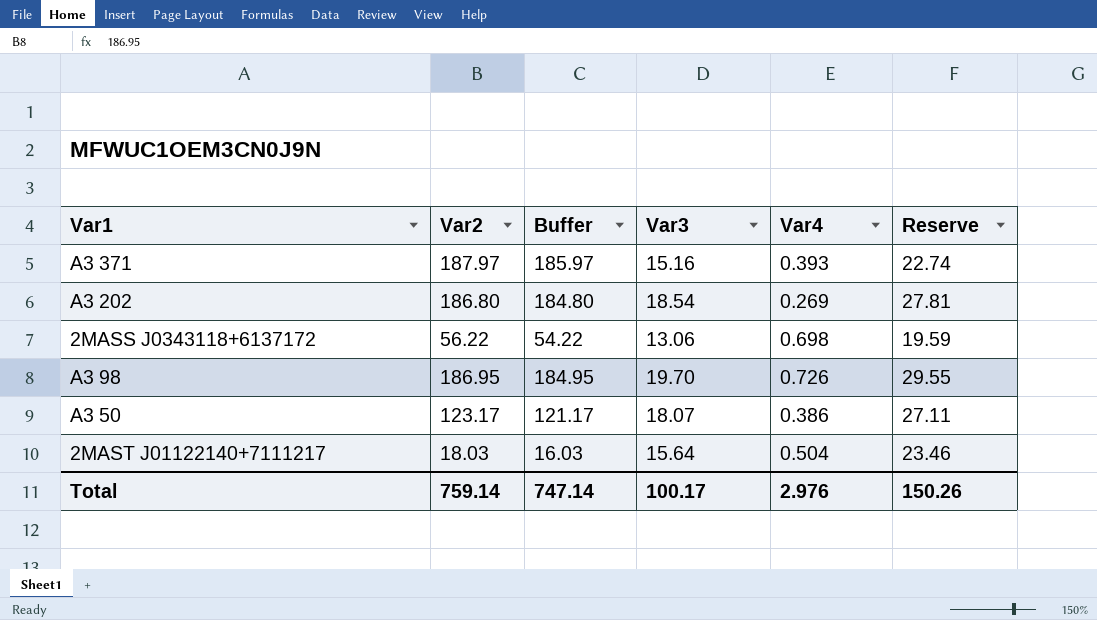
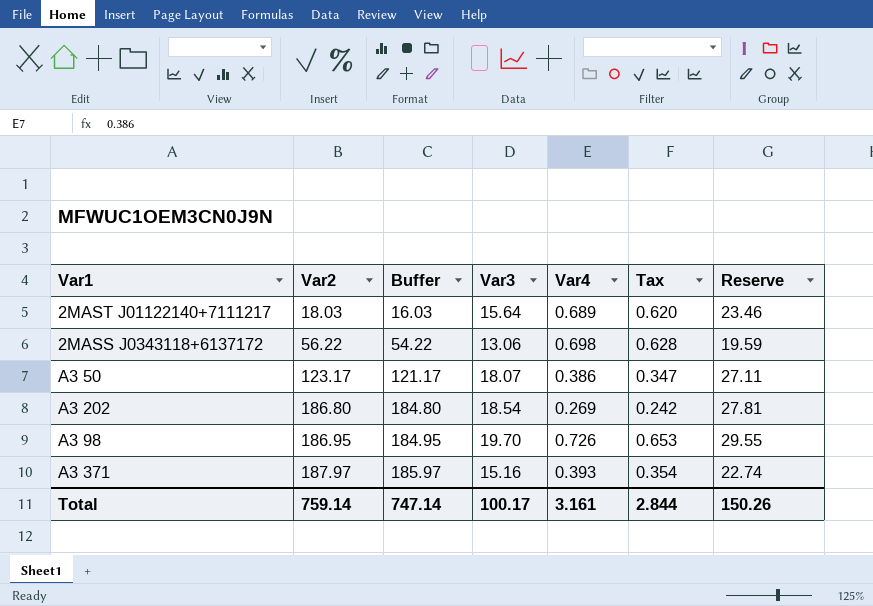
row order: none -> Var2 ascending
column Tax | formula: none -> [Var4] * 0.9
2MAST J01122140+7111217 | Var4: 0.504 -> 0.689
Total | Var4: 2.976 -> 3.161

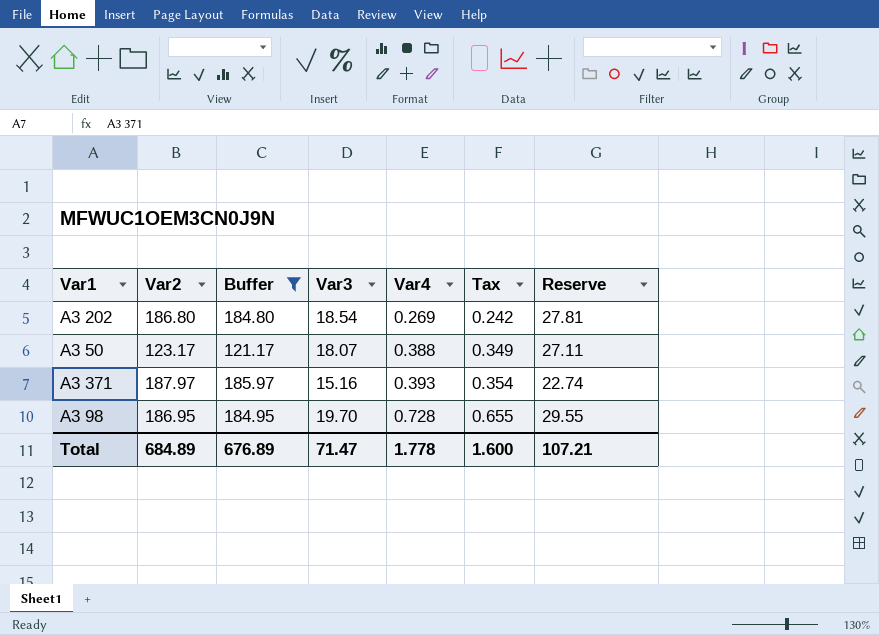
filter: none -> Buffer >= 121.17
row order: Var2 ascending -> Var4 ascending
A3 50 | Var4: 0.386 -> 0.388
A3 50 | Tax: 0.347 -> 0.349
A3 98 | Var4: 0.726 -> 0.728
A3 98 | Tax: 0.653 -> 0.655
Total | Var2: 759.14 -> 684.89
Total | Buffer: 747.14 -> 676.89
Total | Var3: 100.17 -> 71.47
Total | Var4: 3.161 -> 1.778
Total | Tax: 2.844 -> 1.600
Total | Reserve: 150.26 -> 107.21

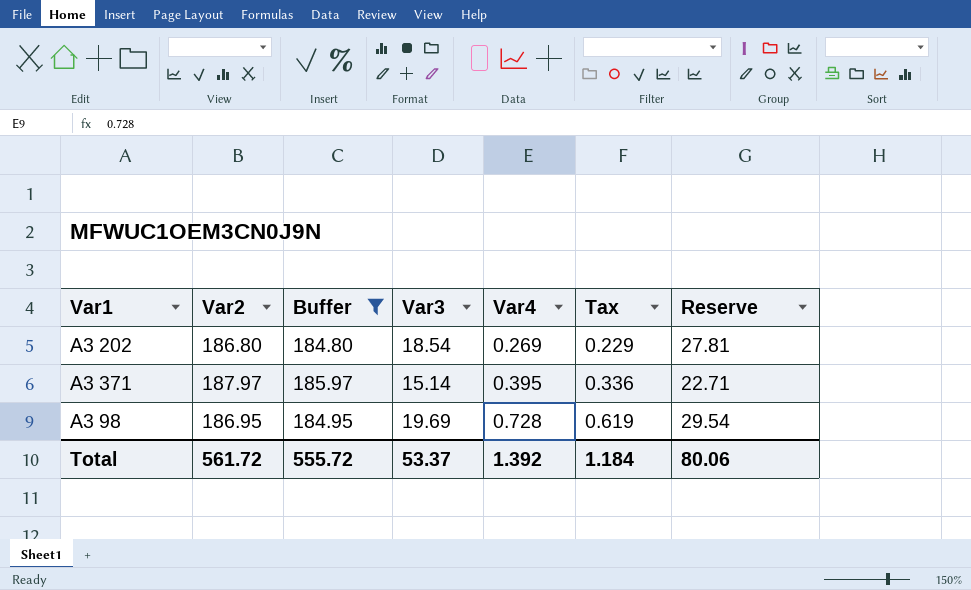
column Tax | formula: [Var4] * 0.9 -> [Var4] * 0.85
row A3 50: 123.17 | 121.17 | 18.07 | 0.388 | 0.349 | 27.11 -> none
A3 371 | Var3: 15.16 -> 15.14
A3 371 | Var4: 0.393 -> 0.395
A3 371 | Reserve: 22.74 -> 22.71
A3 98 | Var3: 19.70 -> 19.69
A3 98 | Reserve: 29.55 -> 29.54
Total | Var2: 684.89 -> 561.72
Total | Buffer: 676.89 -> 555.72
Total | Var3: 71.47 -> 53.37
Total | Var4: 1.778 -> 1.392
Total | Tax: 1.600 -> 1.184
Total | Reserve: 107.21 -> 80.06

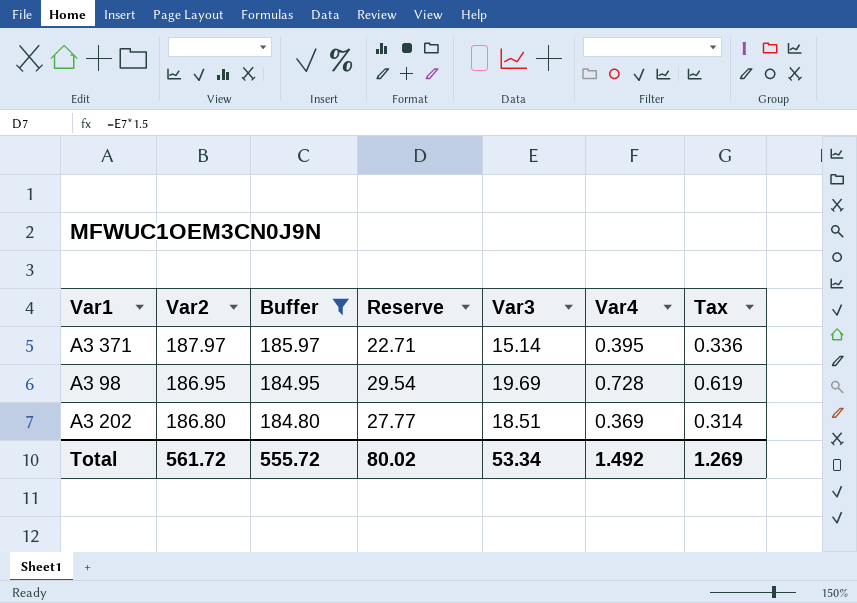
row order: Var4 ascending -> Var2 descending
column Reserve | position: 7 -> 4
A3 202 | Reserve: 27.81 -> 27.77
A3 202 | Var3: 18.54 -> 18.51
A3 202 | Var4: 0.269 -> 0.369
A3 202 | Tax: 0.229 -> 0.314
Total | Reserve: 80.06 -> 80.02
Total | Var3: 53.37 -> 53.34
Total | Var4: 1.392 -> 1.492
Total | Tax: 1.184 -> 1.269

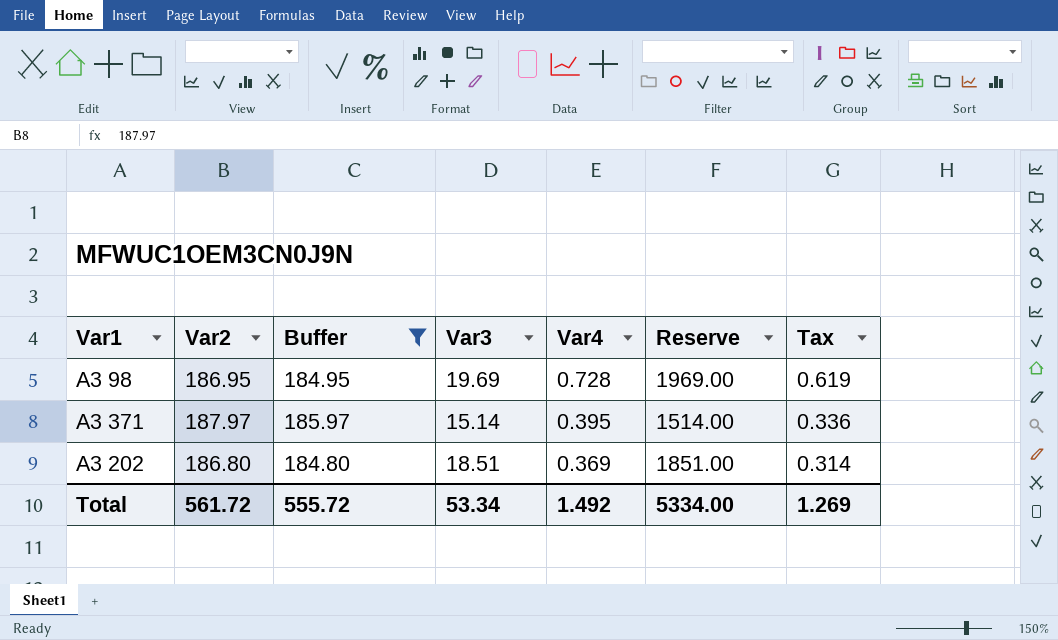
row order: Var2 descending -> Var4 descending
column Reserve | formula: [Var3] * 1.5 -> [Var3] * 100
column Reserve | position: 4 -> 6
Total | Reserve: 80.02 -> 5334.00

